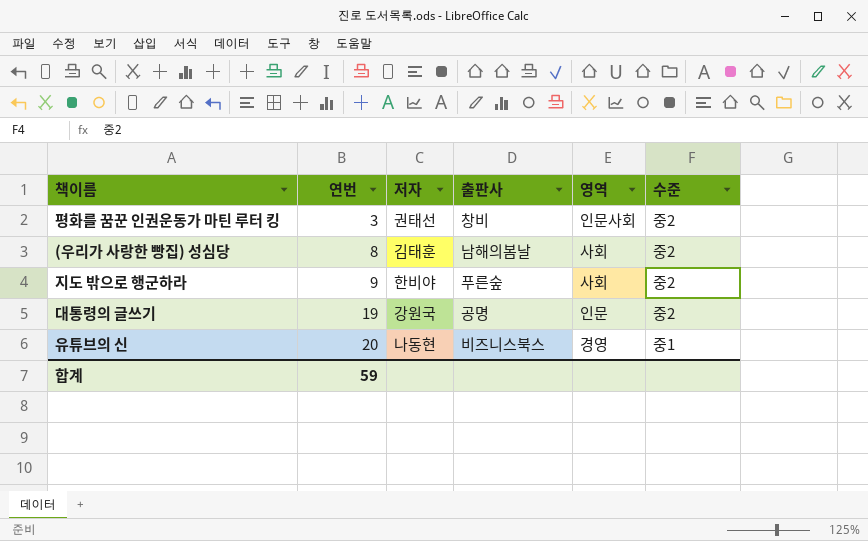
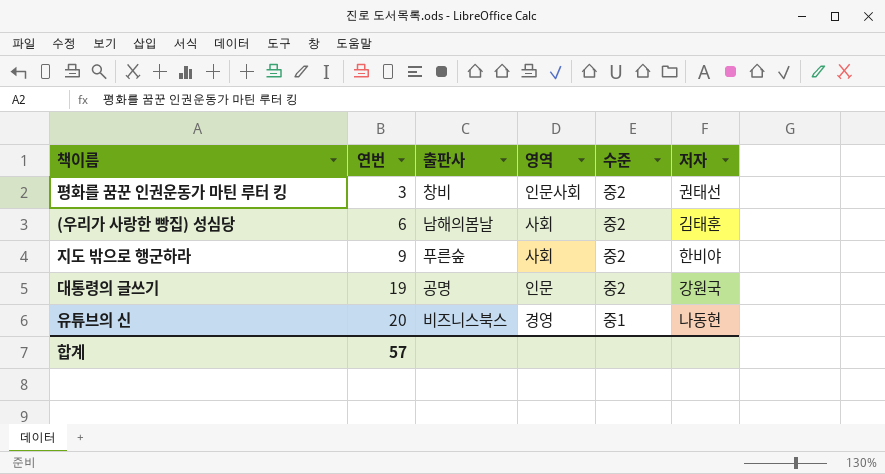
column 저자 | position: 3 -> 6
(우리가 사랑한 빵집) 성심당 | 연번: 8 -> 6
합계 | 연번: 59 -> 57

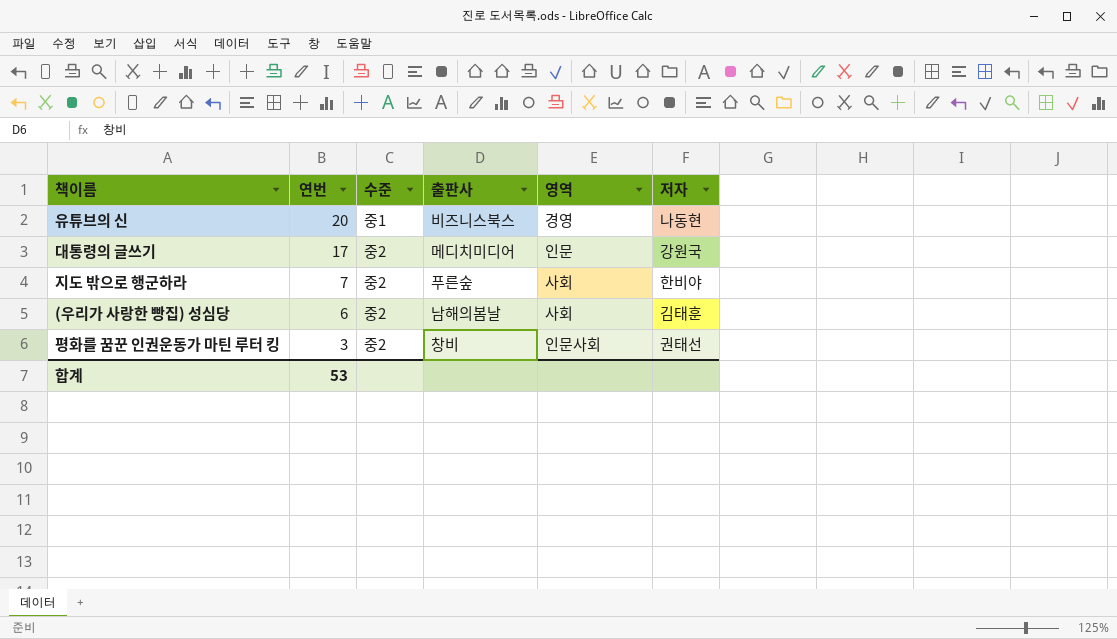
row order: 연번 ascending -> 연번 descending
column 수준 | position: 5 -> 3
대통령의 글쓰기 | 연번: 19 -> 17
대통령의 글쓰기 | 출판사: 공명 -> 메디치미디어
지도 밖으로 행군하라 | 연번: 9 -> 7
합계 | 연번: 57 -> 53

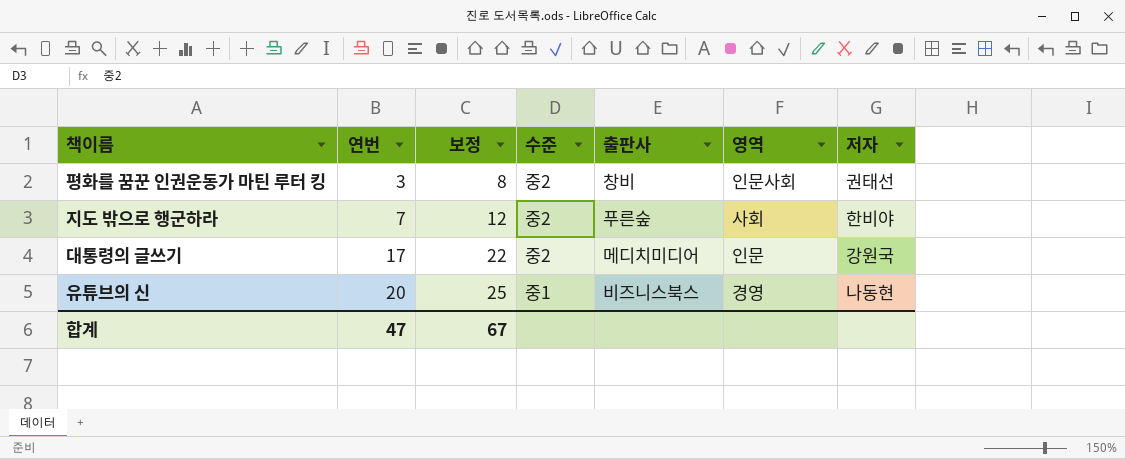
row order: 연번 descending -> 연번 ascending
column 보정 | formula: none -> [연번] + 5
row (우리가 사랑한 빵집) 성심당: 6 | 중2 | 남해의봄날 | 사회 | 김태훈 -> none
합계 | 연번: 53 -> 47

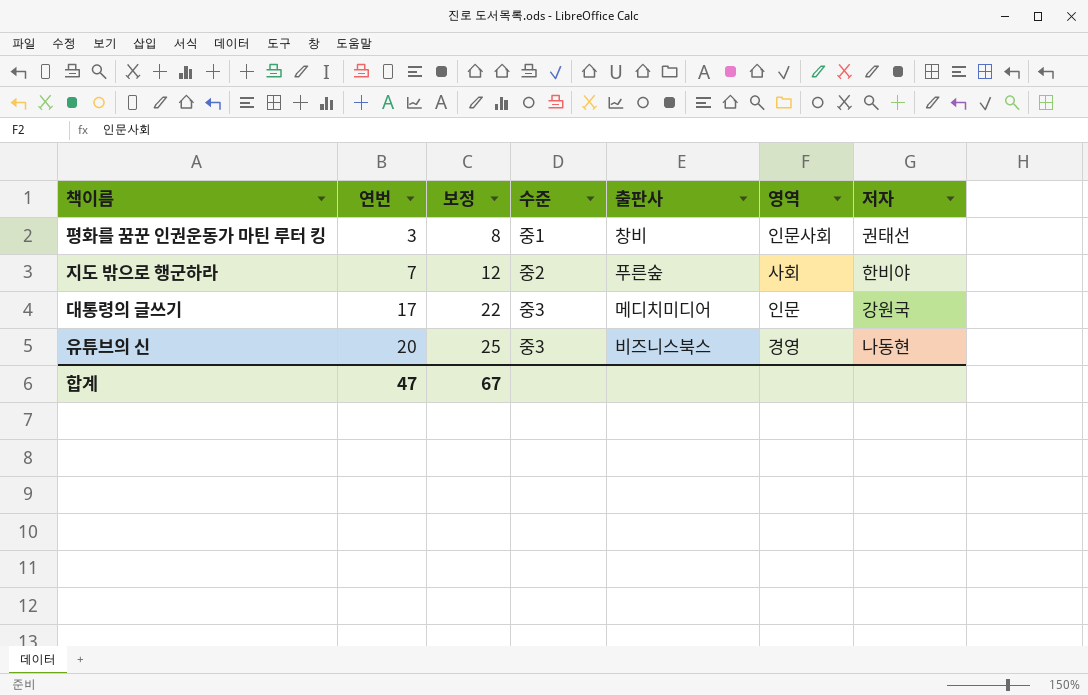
평화를 꿈꾼 인권운동가 마틴 루터 킹 | 수준: 중2 -> 중1
대통령의 글쓰기 | 수준: 중2 -> 중3
유튜브의 신 | 수준: 중1 -> 중3

